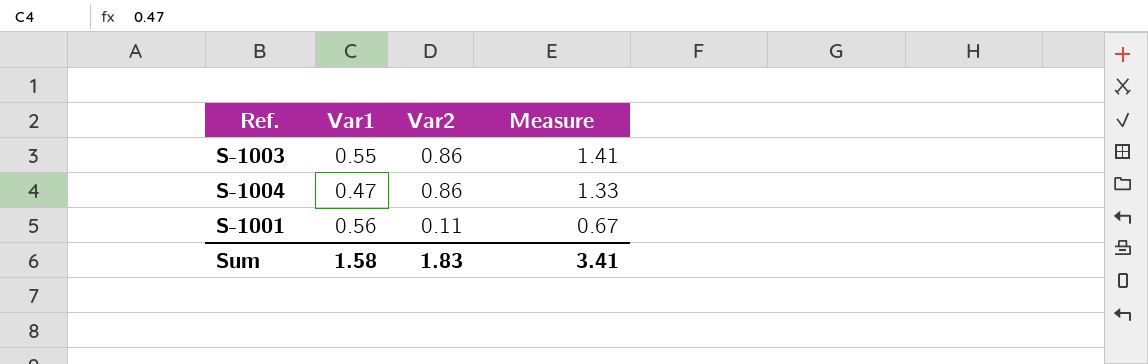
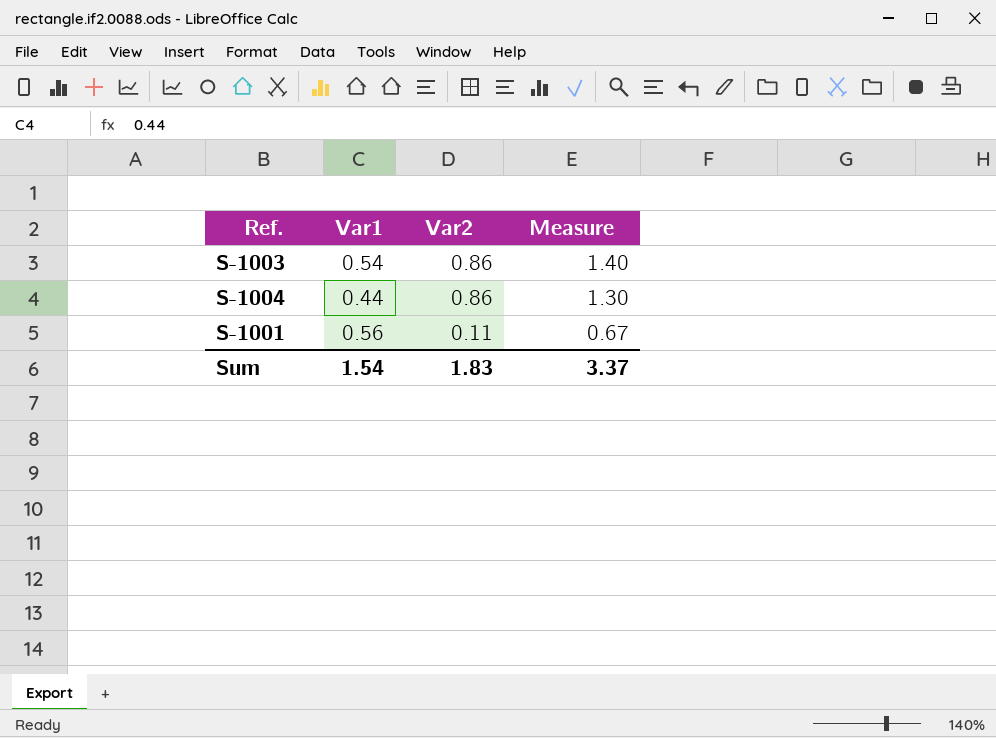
S-1003 | Var1: 0.55 -> 0.54
S-1003 | Measure: 1.41 -> 1.40
S-1004 | Var1: 0.47 -> 0.44
S-1004 | Measure: 1.33 -> 1.30
Sum | Var1: 1.58 -> 1.54
Sum | Measure: 3.41 -> 3.37

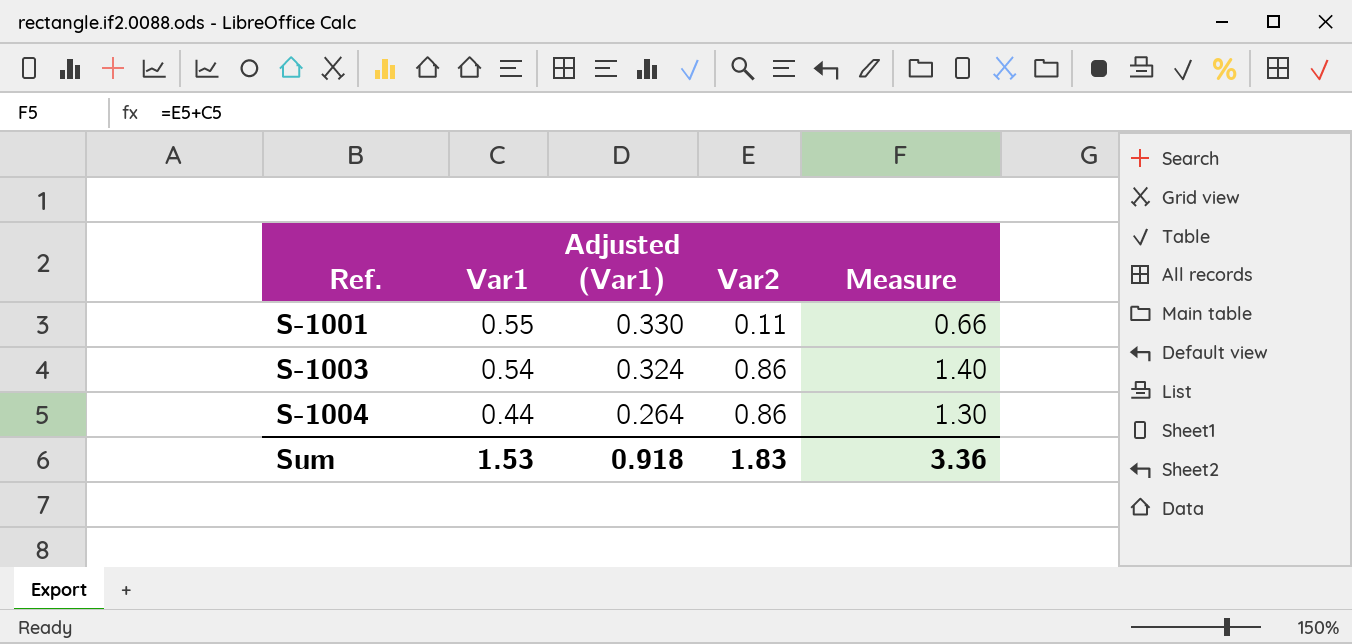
row order: Var2 descending -> Ref. ascending
column Adjusted (Var1) | formula: none -> [Var1] * 0.6
S-1001 | Var1: 0.56 -> 0.55
S-1001 | Measure: 0.67 -> 0.66
Sum | Var1: 1.54 -> 1.53
Sum | Measure: 3.37 -> 3.36

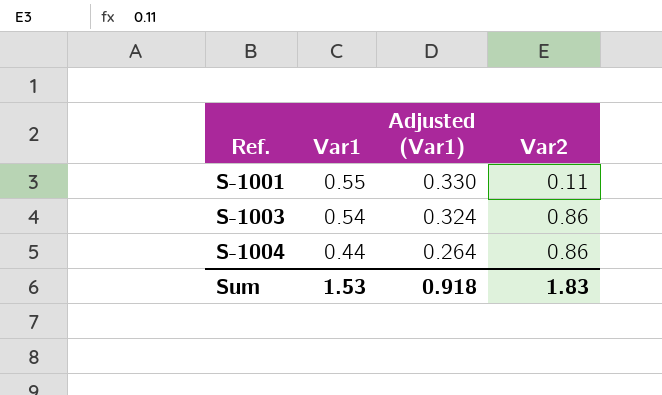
column Measure | formula: [Var1] + [Var2] -> none

